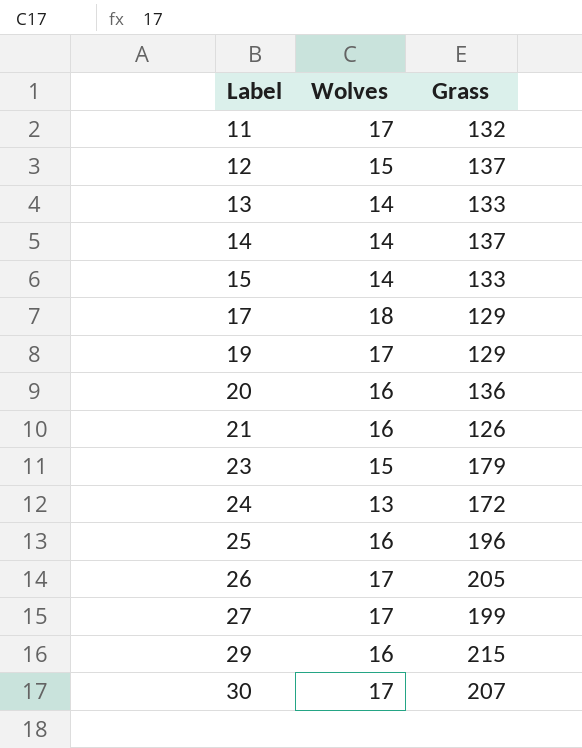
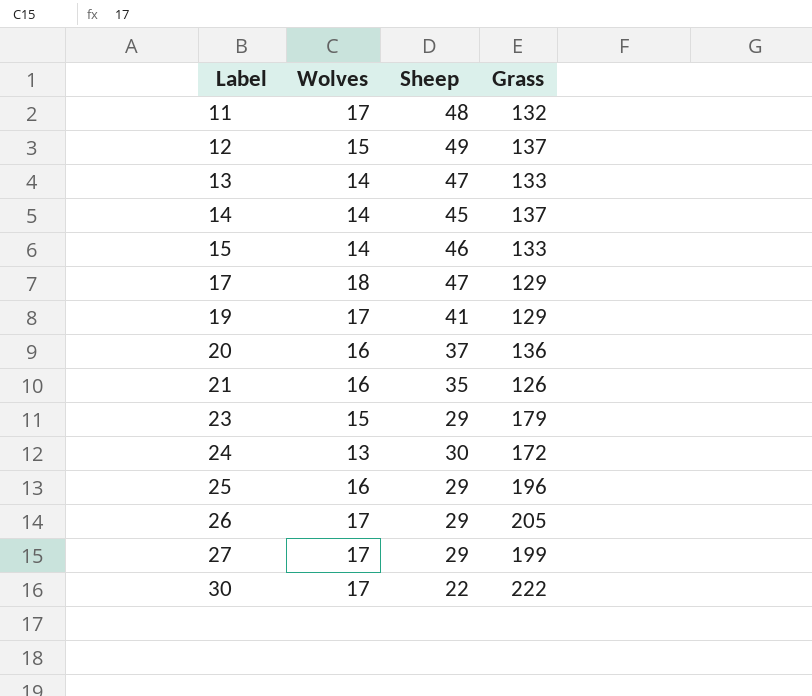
column Sheep | position: none -> 3
row 29: 16 | 215 -> none
30 | Grass: 207 -> 222

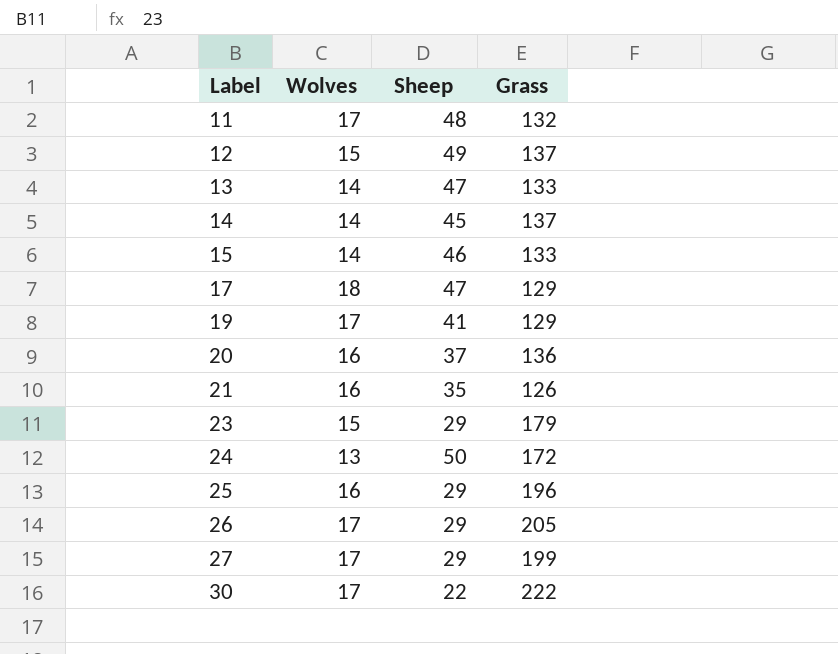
24 | Sheep: 30 -> 50

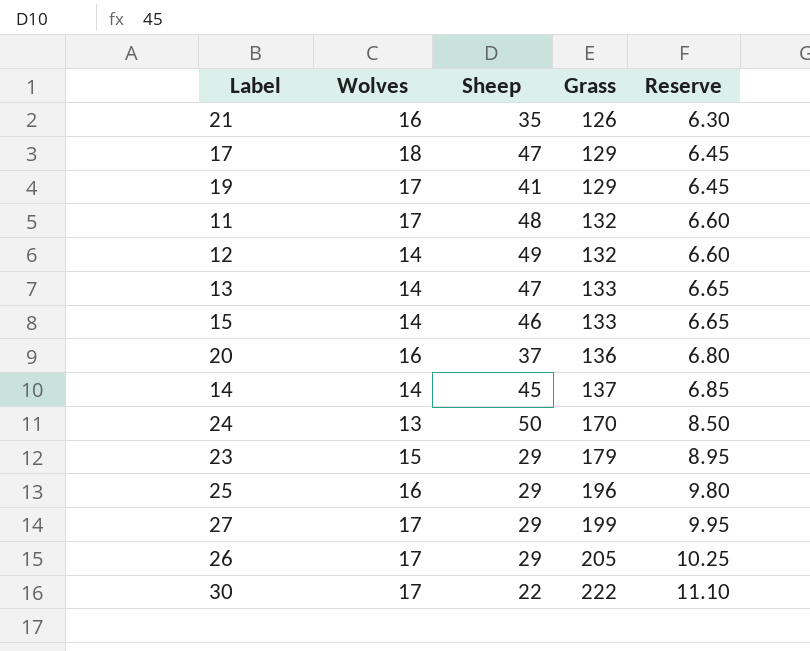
row order: Label ascending -> Grass ascending
column Reserve | formula: none -> [Grass] * 0.05
12 | Wolves: 15 -> 14
12 | Grass: 137 -> 132
24 | Grass: 172 -> 170

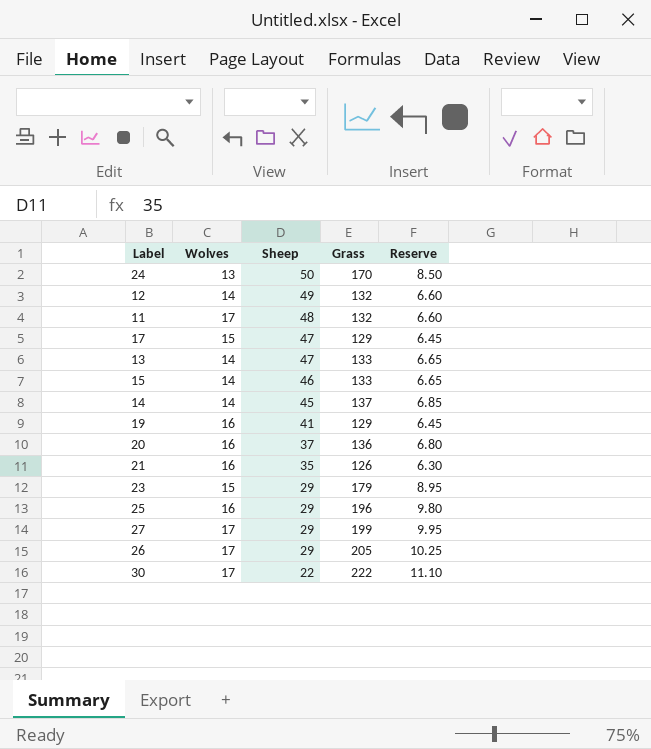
row order: Grass ascending -> Sheep descending
17 | Wolves: 18 -> 15
19 | Wolves: 17 -> 16

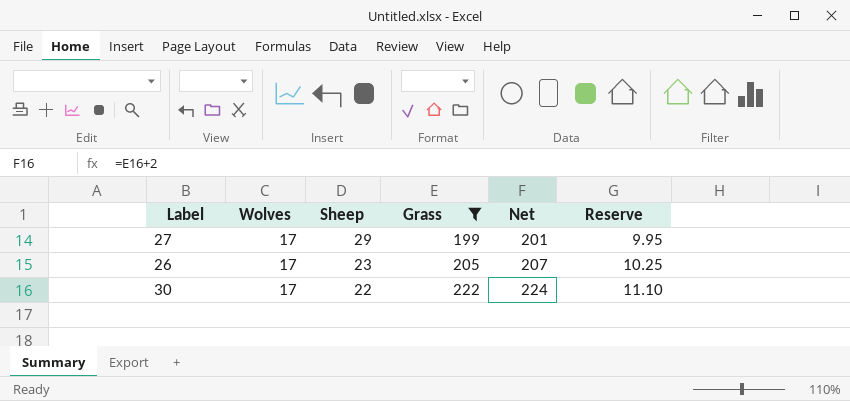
filter: none -> Grass >= 199
column Net | formula: none -> [Grass] + 2
26 | Sheep: 29 -> 23

